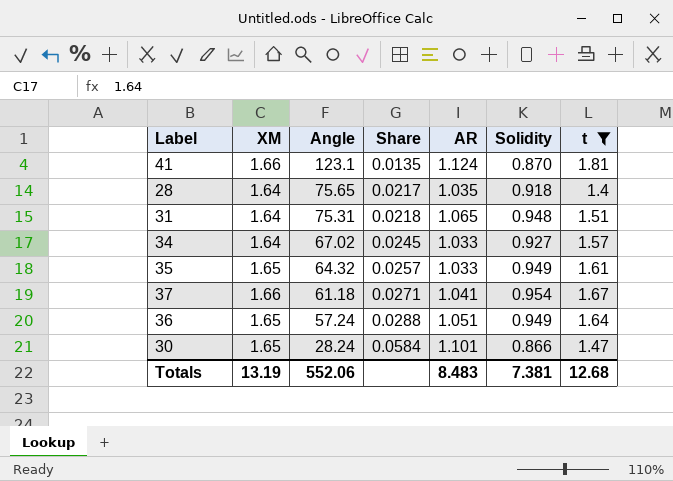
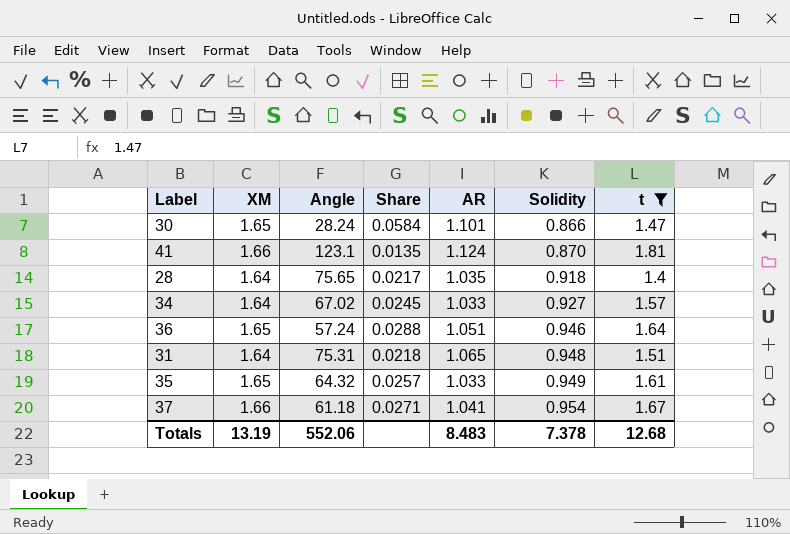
row order: Angle descending -> Solidity ascending
36 | Solidity: 0.949 -> 0.946
Totals | Solidity: 7.381 -> 7.378

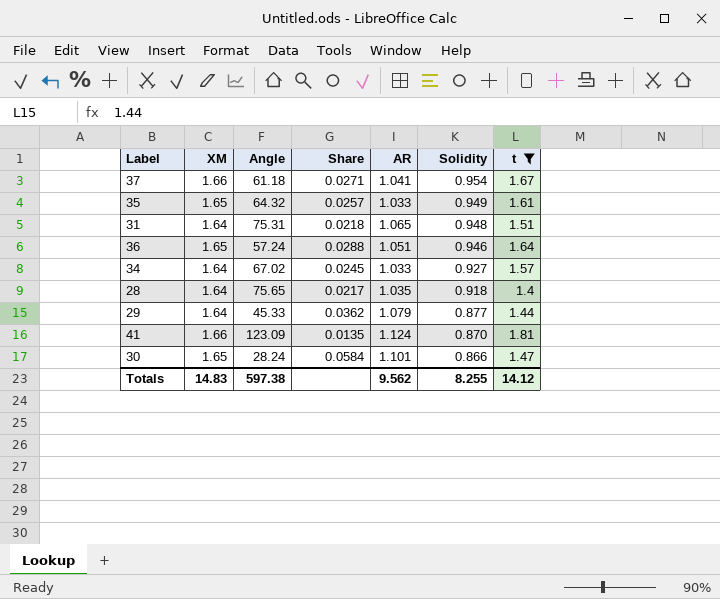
row order: Solidity ascending -> Solidity descending
row 29: none -> 1.64 | 45.33 | 0.0362 | 1.079 | 0.877 | 1.44
41 | Angle: 123.1 -> 123.09
Totals | XM: 13.19 -> 14.83
Totals | Angle: 552.06 -> 597.38
Totals | AR: 8.483 -> 9.562
Totals | Solidity: 7.378 -> 8.255
Totals | t: 12.68 -> 14.12

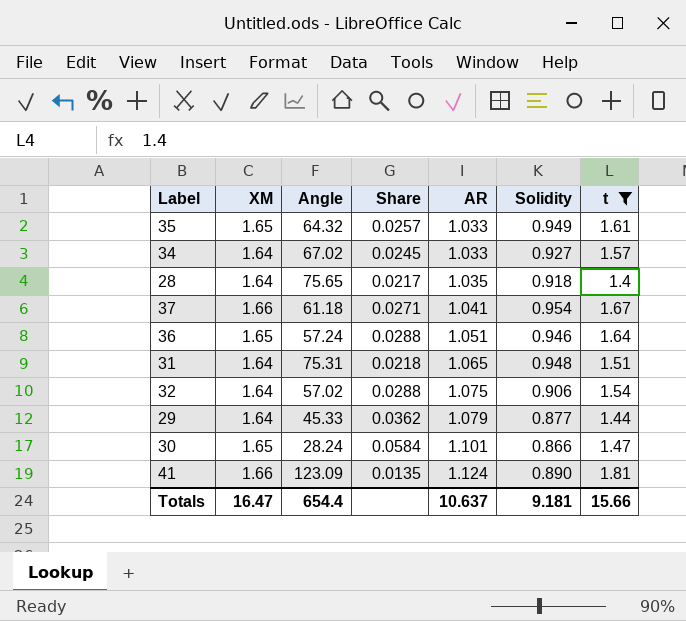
row order: Solidity descending -> AR ascending
row 32: none -> 1.64 | 57.02 | 0.0288 | 1.075 | 0.906 | 1.54
41 | Solidity: 0.870 -> 0.890
Totals | XM: 14.83 -> 16.47
Totals | Angle: 597.38 -> 654.4
Totals | AR: 9.562 -> 10.637
Totals | Solidity: 8.255 -> 9.181
Totals | t: 14.12 -> 15.66

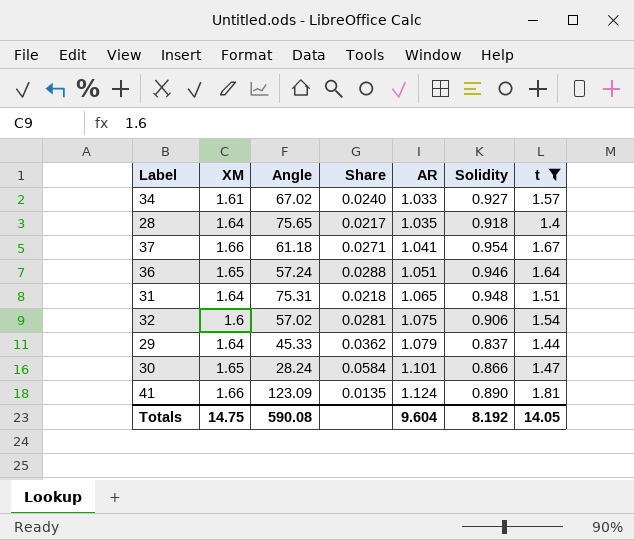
row 35: 1.65 | 64.32 | 0.0257 | 1.033 | 0.949 | 1.61 -> none
34 | XM: 1.64 -> 1.61
34 | Share: 0.0245 -> 0.0240
32 | XM: 1.64 -> 1.6
32 | Share: 0.0288 -> 0.0281
29 | Solidity: 0.877 -> 0.837
Totals | XM: 16.47 -> 14.75
Totals | Angle: 654.4 -> 590.08
Totals | AR: 10.637 -> 9.604
Totals | Solidity: 9.181 -> 8.192
Totals | t: 15.66 -> 14.05

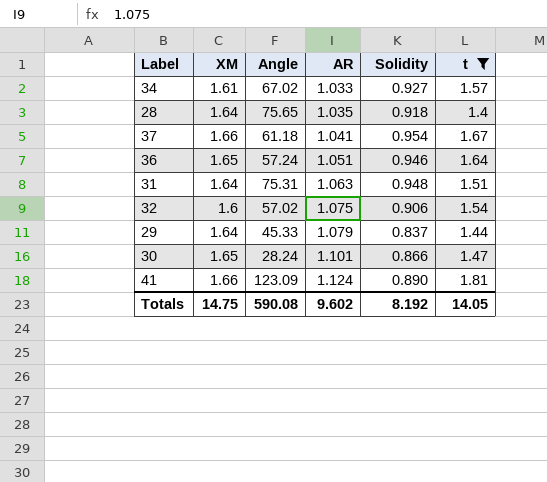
column Share | formula: [XM] / [Angle] -> none
31 | AR: 1.065 -> 1.063
Totals | AR: 9.604 -> 9.602

